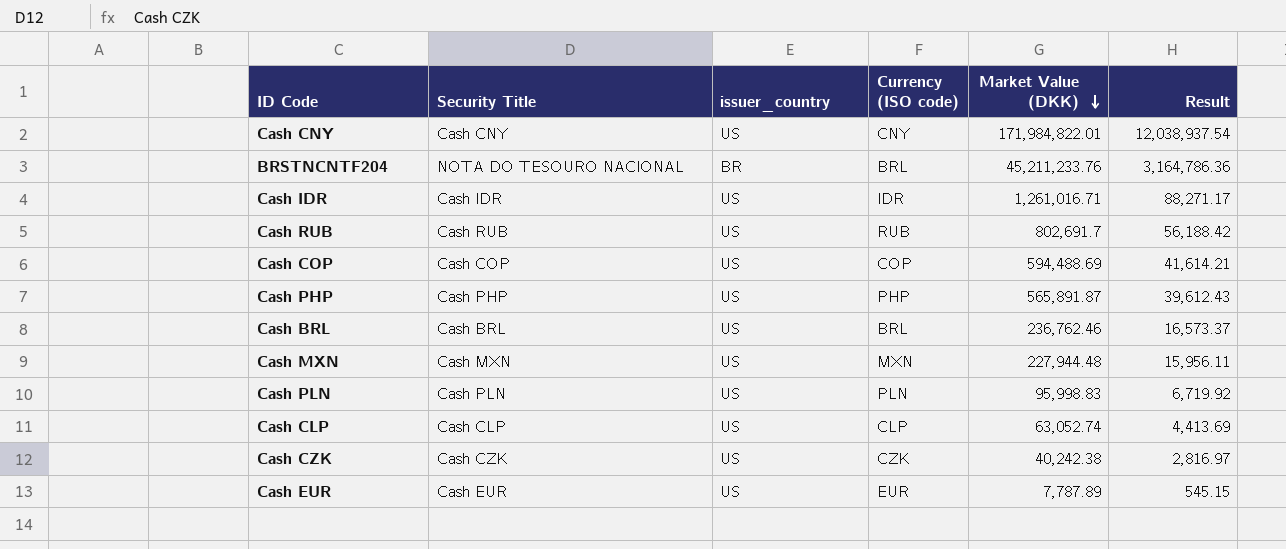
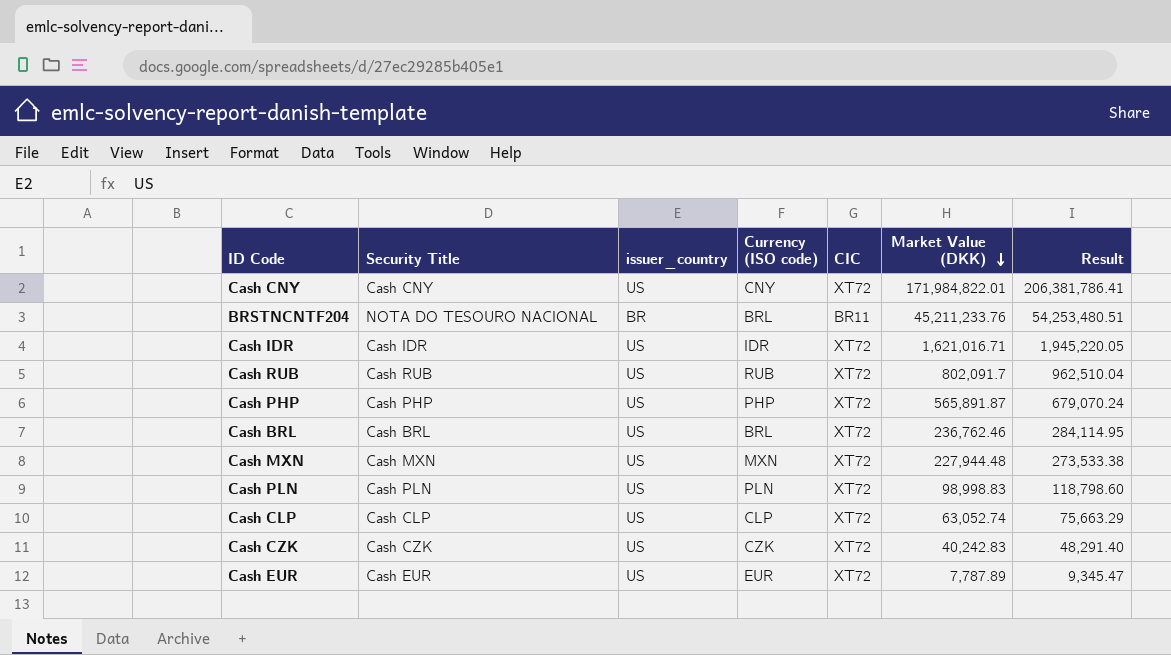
column CIC | position: none -> 5
column Result | formula: [Market Value (DKK)] * 0.07 -> [Market Value (DKK)] * 1.2
row Cash COP: Cash COP | US | COP | 594,488.69 | 41,614.21 -> none
Cash IDR | Market Value (DKK): 1,261,016.71 -> 1,621,016.71
Cash RUB | Market Value (DKK): 802,691.7 -> 802,091.7
Cash PLN | Market Value (DKK): 95,998.83 -> 98,998.83
Cash CZK | Market Value (DKK): 40,242.38 -> 40,242.83

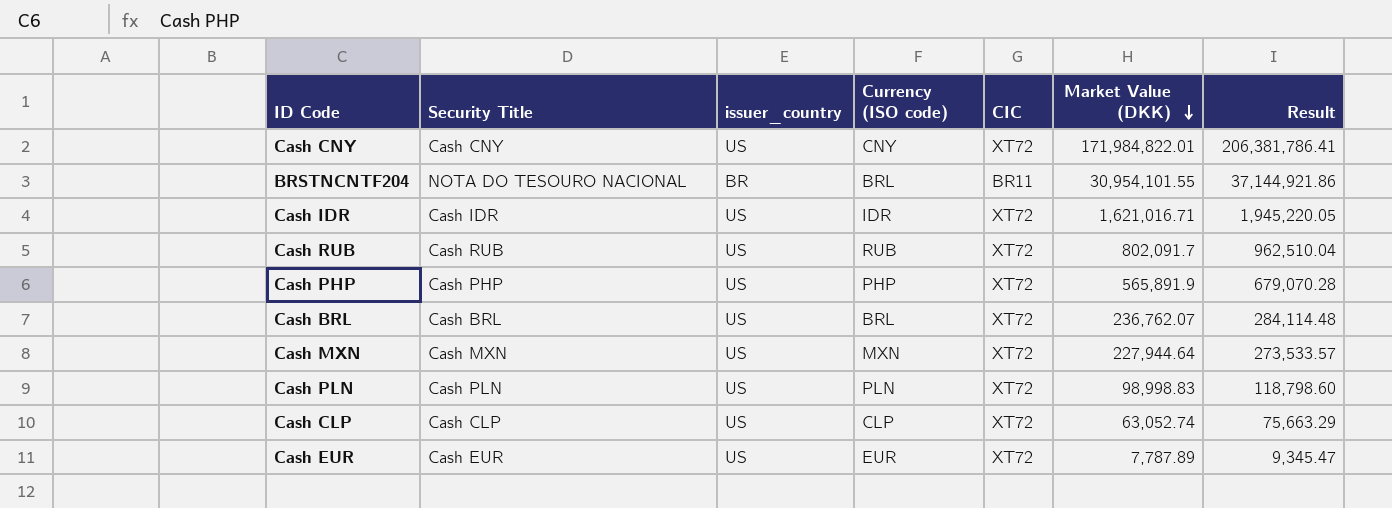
row Cash CZK: Cash CZK | US | CZK | XT72 | 40,242.83 | 48,291.40 -> none
BRSTNCNTF204 | Market Value (DKK): 45,211,233.76 -> 30,954,101.55
BRSTNCNTF204 | Result: 54,253,480.51 -> 37,144,921.86
Cash PHP | Market Value (DKK): 565,891.87 -> 565,891.9
Cash PHP | Result: 679,070.24 -> 679,070.28
Cash BRL | Market Value (DKK): 236,762.46 -> 236,762.07
Cash BRL | Result: 284,114.95 -> 284,114.48
Cash MXN | Market Value (DKK): 227,944.48 -> 227,944.64
Cash MXN | Result: 273,533.38 -> 273,533.57

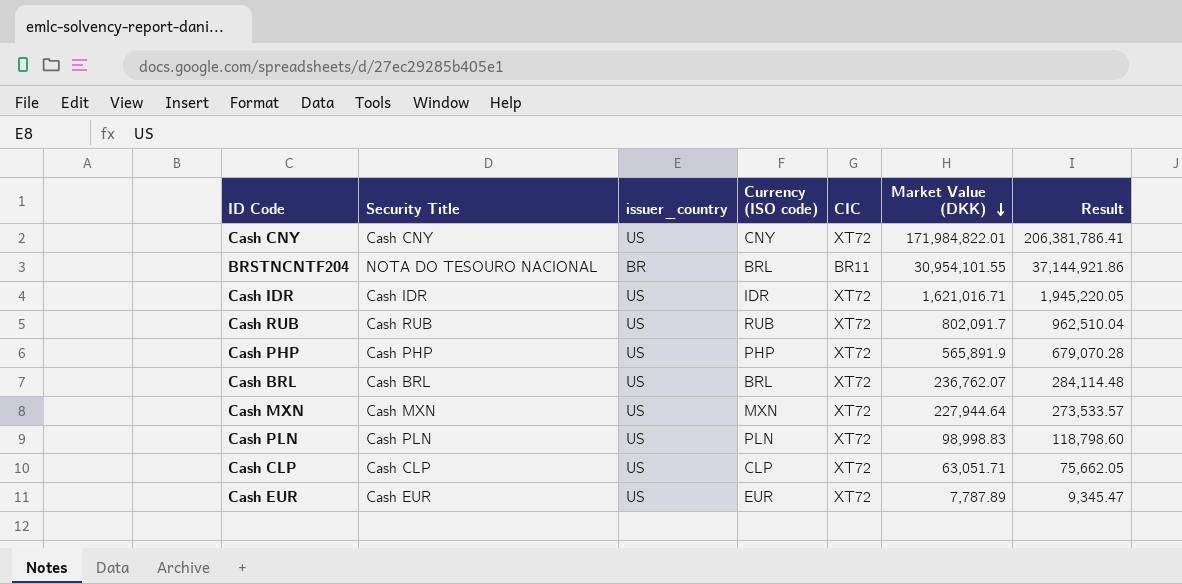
Cash CLP | Market Value (DKK): 63,052.74 -> 63,051.71
Cash CLP | Result: 75,663.29 -> 75,662.05

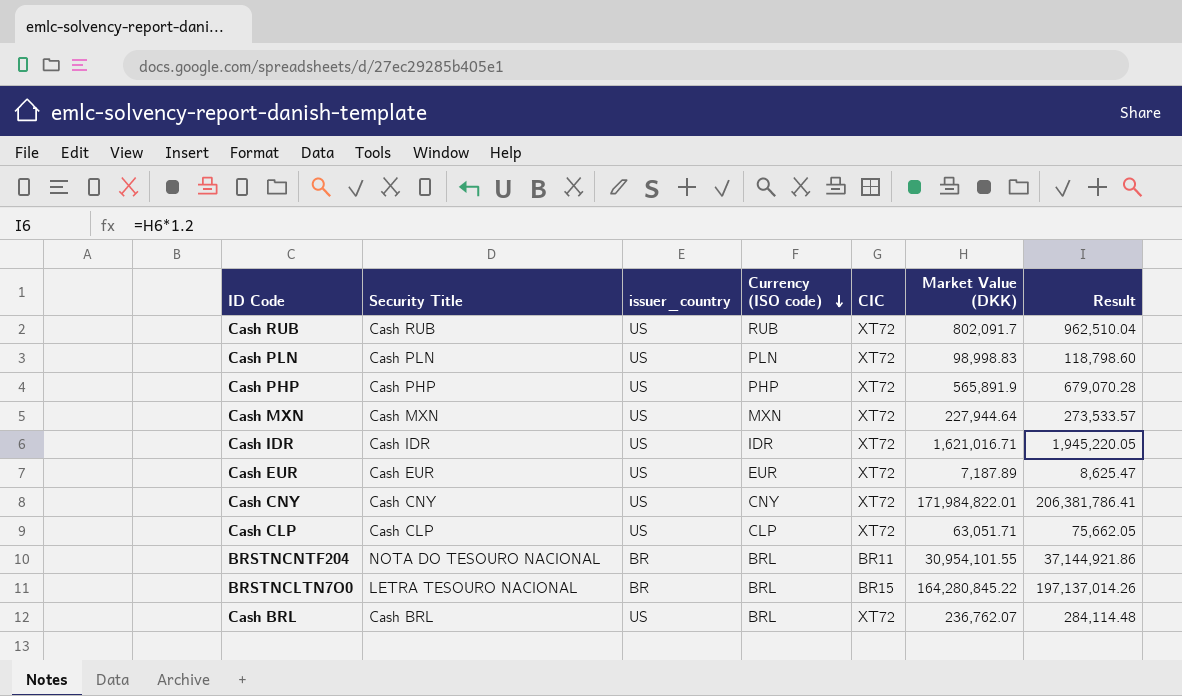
row order: Market Value (DKK) descending -> Currency (ISO code) descending
Cash EUR | Market Value (DKK): 7,787.89 -> 7,187.89
Cash EUR | Result: 9,345.47 -> 8,625.47
row BRSTNCLTN7O0: none -> LETRA TESOURO NACIONAL | BR | BRL | BR15 | 164,280,845.22 | 197,137,014.26

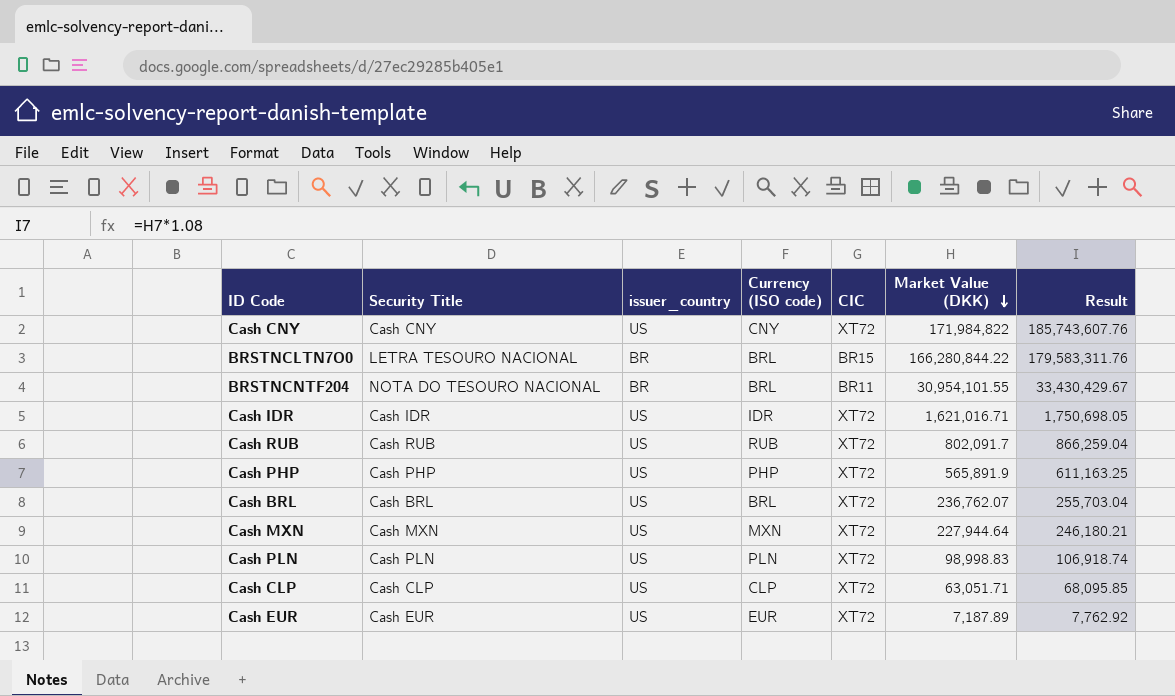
row order: Currency (ISO code) descending -> Market Value (DKK) descending
column Result | formula: [Market Value (DKK)] * 1.2 -> [Market Value (DKK)] * 1.08
Cash CNY | Market Value (DKK): 171,984,822.01 -> 171,984,822
BRSTNCLTN7O0 | Market Value (DKK): 164,280,845.22 -> 166,280,844.22

